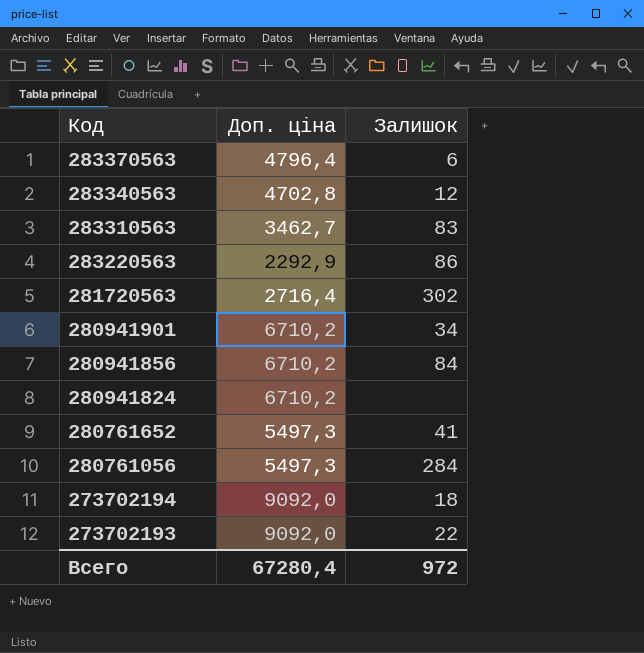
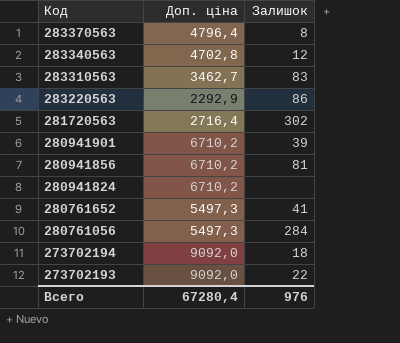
283370563 | Залишок: 6 -> 8
280941901 | Залишок: 34 -> 39
280941856 | Залишок: 84 -> 81
Всего | Залишок: 972 -> 976

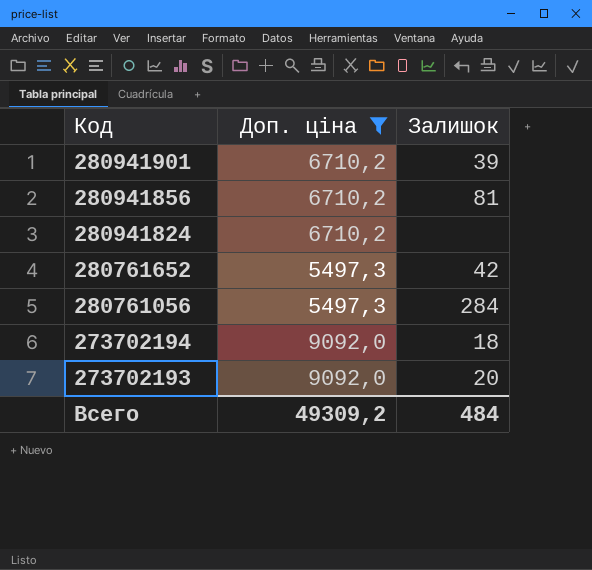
filter: none -> Доп. ціна >= 5497,3
280761652 | Залишок: 41 -> 42
273702193 | Залишок: 22 -> 20
Всего | Доп. ціна: 67280,4 -> 49309,2
Всего | Залишок: 976 -> 484

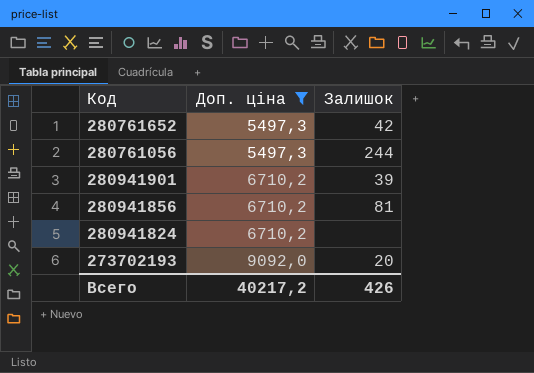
row order: Код descending -> Доп. ціна ascending
row 273702194: 9092,0 | 18 -> none
280761056 | Залишок: 284 -> 244
Всего | Доп. ціна: 49309,2 -> 40217,2
Всего | Залишок: 484 -> 426

